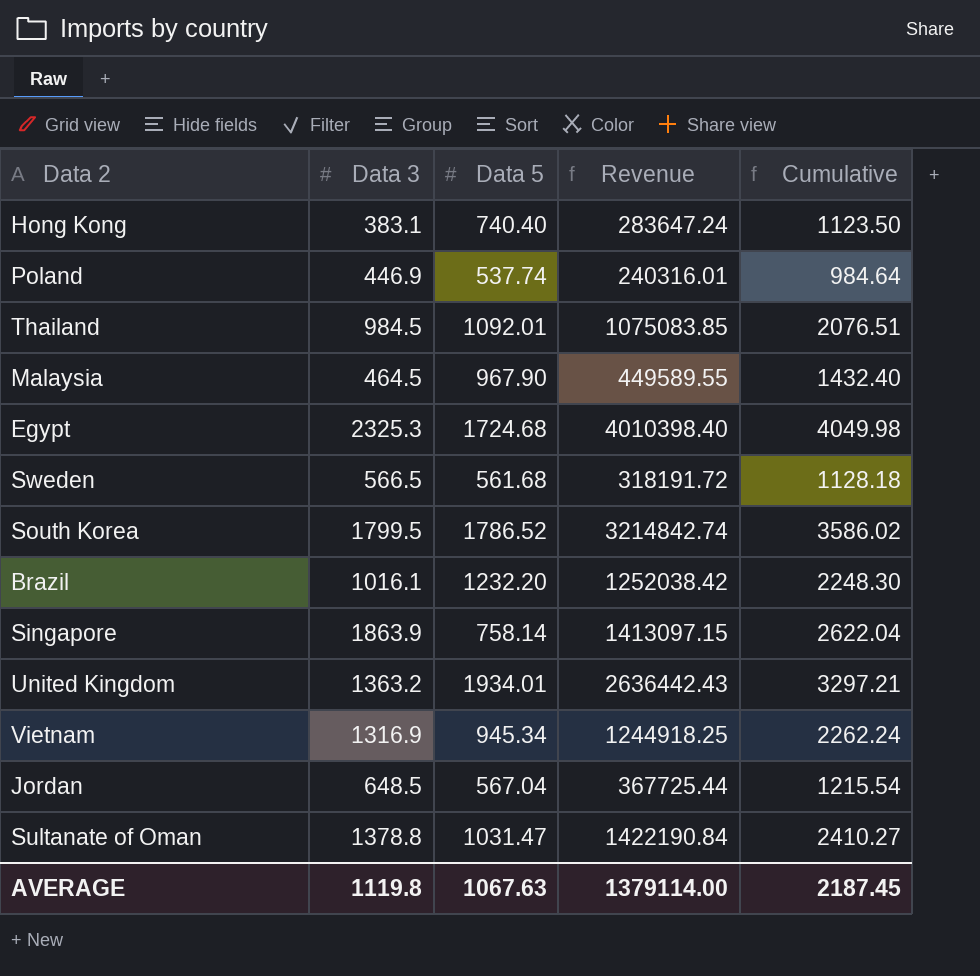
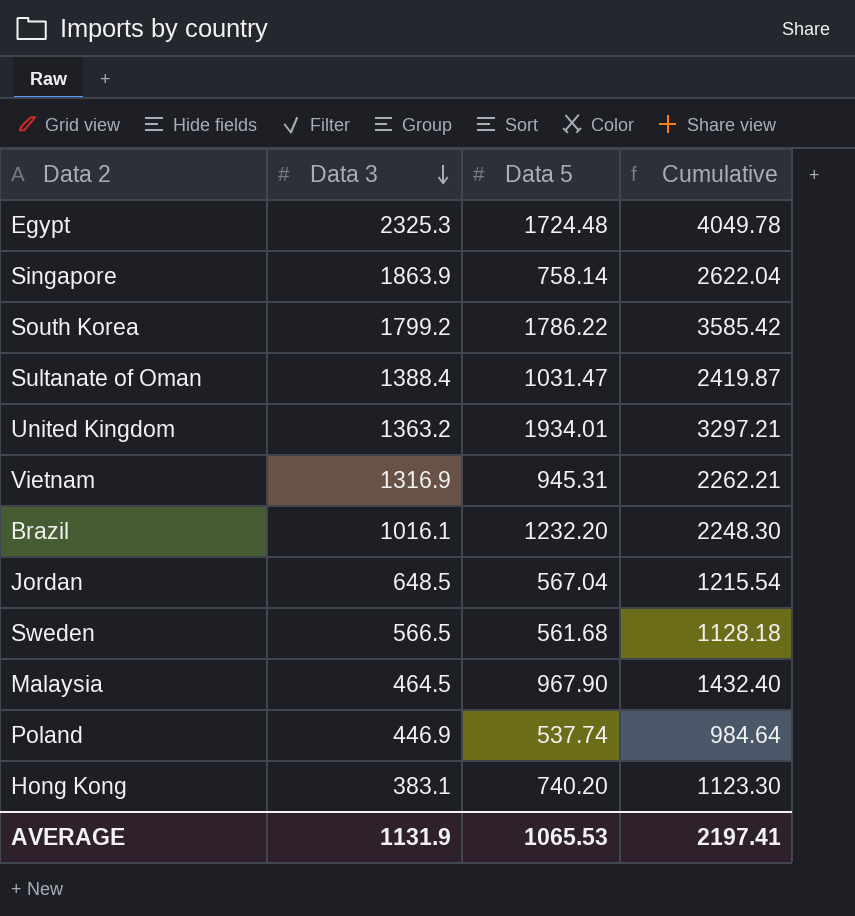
row order: none -> Data 3 descending
column Revenue | formula: [Data 3] * [Data 5] -> none
row Thailand: 984.5 | 1092.01 | 1075083.85 | 2076.51 -> none
Egypt | Data 5: 1724.68 -> 1724.48
Egypt | Cumulative: 4049.98 -> 4049.78
South Korea | Data 3: 1799.5 -> 1799.2
South Korea | Data 5: 1786.52 -> 1786.22
South Korea | Cumulative: 3586.02 -> 3585.42
Sultanate of Oman | Data 3: 1378.8 -> 1388.4
Sultanate of Oman | Cumulative: 2410.27 -> 2419.87
Vietnam | Data 5: 945.34 -> 945.31
Vietnam | Cumulative: 2262.24 -> 2262.21
Hong Kong | Data 5: 740.40 -> 740.20
Hong Kong | Cumulative: 1123.50 -> 1123.30
AVERAGE | Data 3: 1119.8 -> 1131.9
AVERAGE | Data 5: 1067.63 -> 1065.53
AVERAGE | Cumulative: 2187.45 -> 2197.41

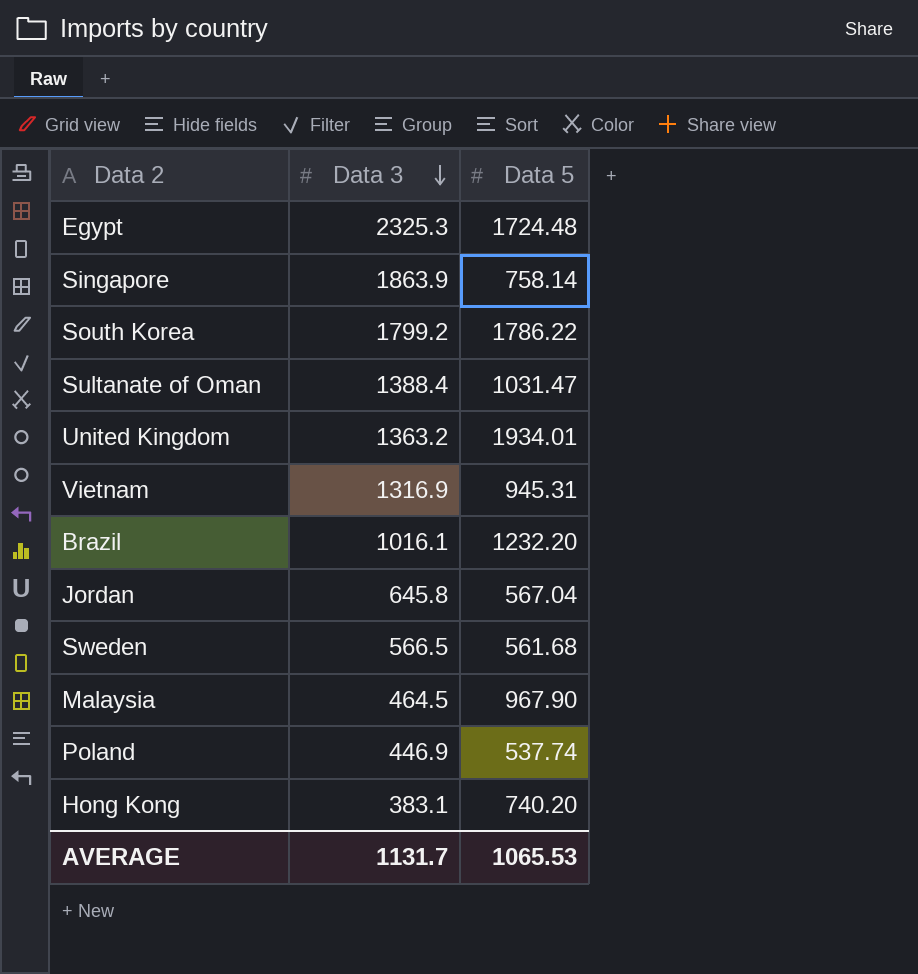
column Cumulative | formula: [Data 3] + [Data 5] -> none
Jordan | Data 3: 648.5 -> 645.8
AVERAGE | Data 3: 1131.9 -> 1131.7

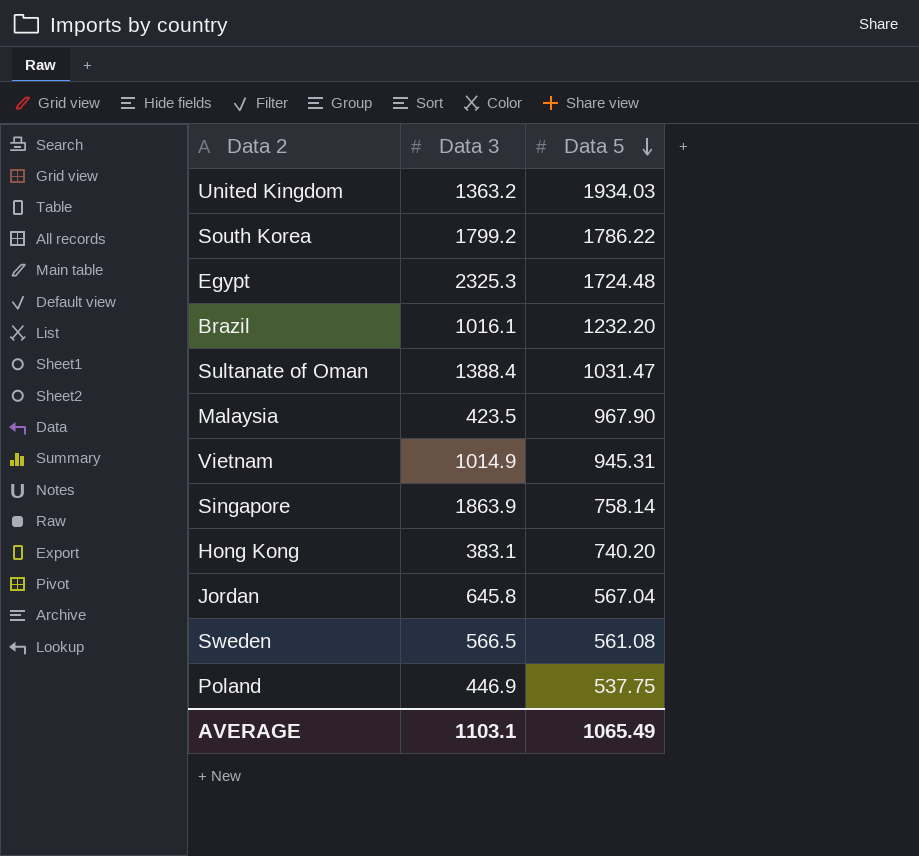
row order: Data 3 descending -> Data 5 descending
United Kingdom | Data 5: 1934.01 -> 1934.03
Malaysia | Data 3: 464.5 -> 423.5
Vietnam | Data 3: 1316.9 -> 1014.9
Sweden | Data 5: 561.68 -> 561.08
Poland | Data 5: 537.74 -> 537.75
AVERAGE | Data 3: 1131.7 -> 1103.1
AVERAGE | Data 5: 1065.53 -> 1065.49

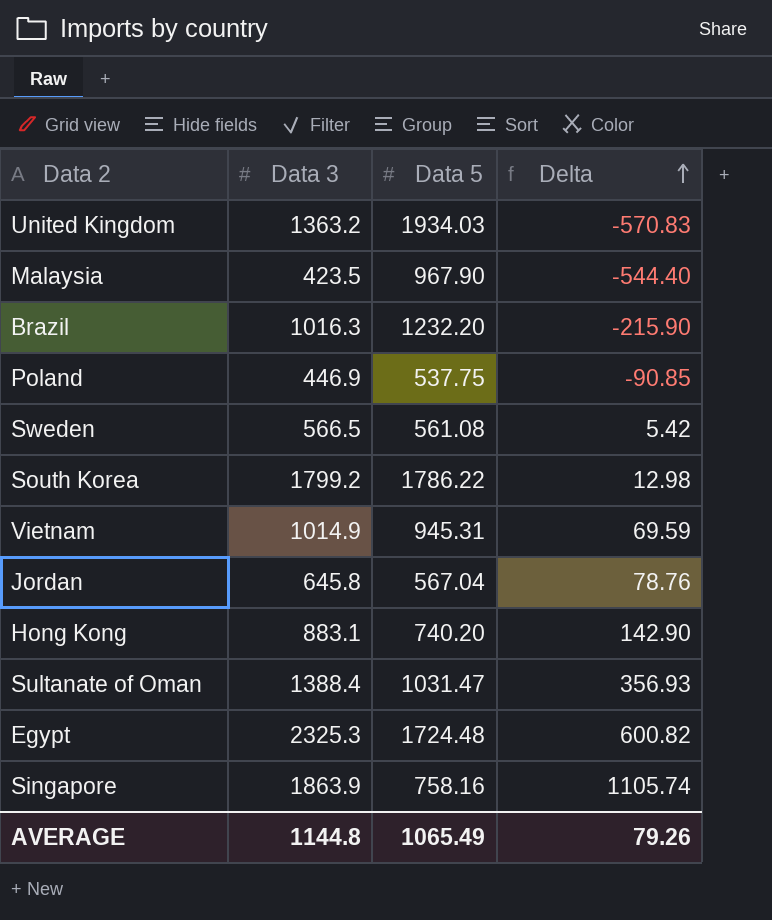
row order: Data 5 descending -> Delta ascending
column Delta | formula: none -> [Data 3] - [Data 5]
Brazil | Data 3: 1016.1 -> 1016.3
Hong Kong | Data 3: 383.1 -> 883.1
Singapore | Data 5: 758.14 -> 758.16
AVERAGE | Data 3: 1103.1 -> 1144.8

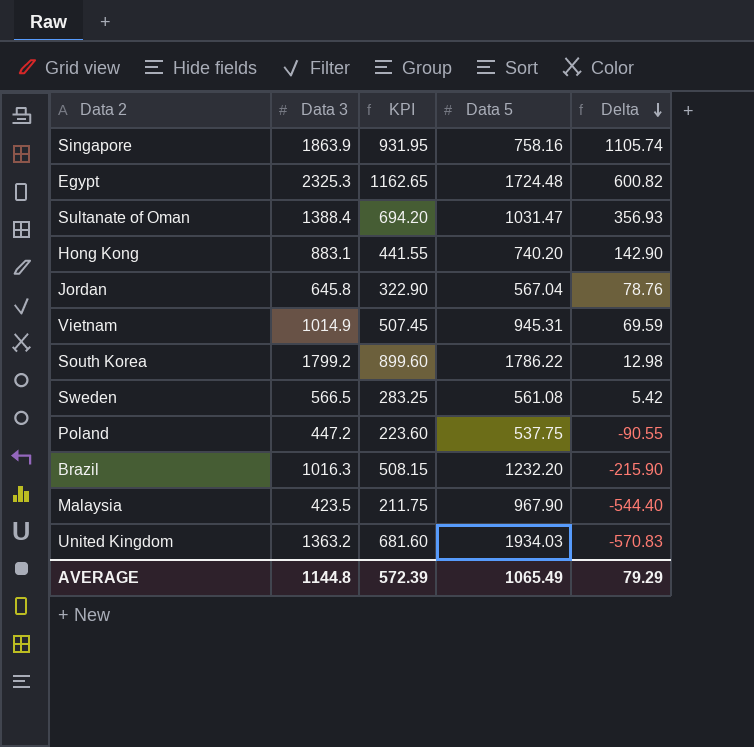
row order: Delta ascending -> Delta descending
column KPI | formula: none -> [Data 3] * 0.5
Poland | Data 3: 446.9 -> 447.2
Poland | Delta: -90.85 -> -90.55
AVERAGE | Delta: 79.26 -> 79.29

